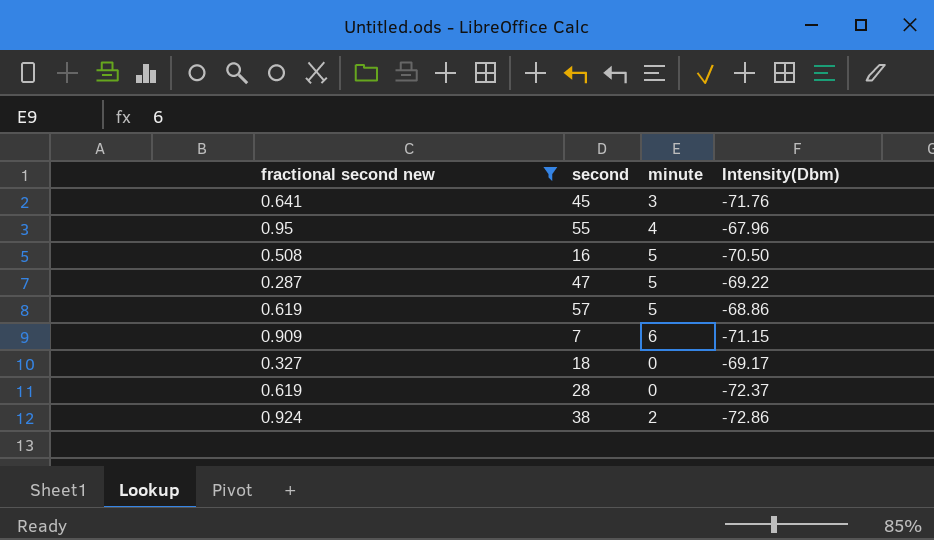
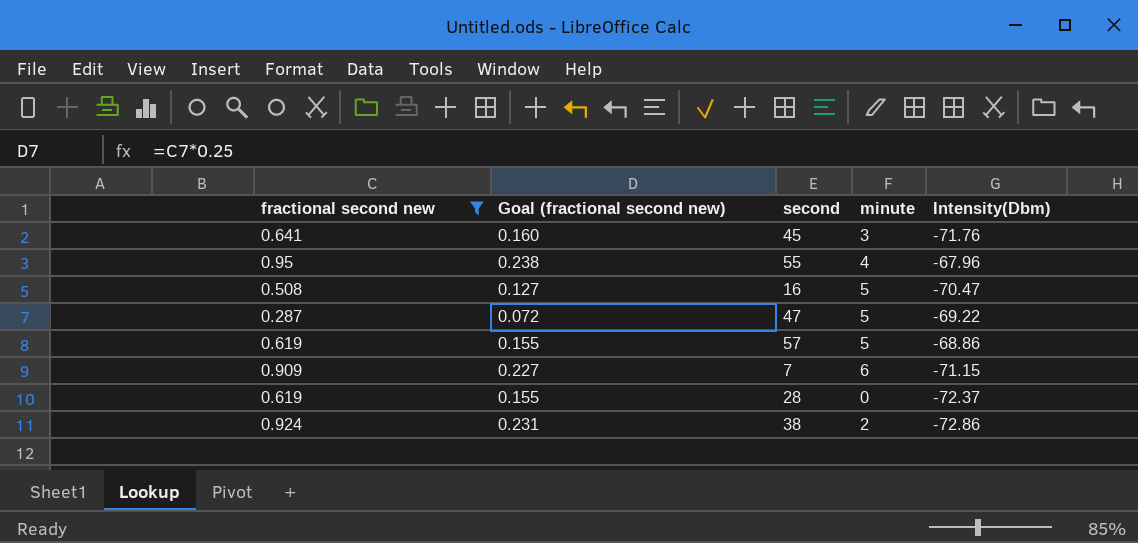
column Goal (fractional second new) | formula: none -> [fractional second new] * 0.25
row 18: 0.327 | 0 | -69.17 -> none
16 | Intensity(Dbm): -70.50 -> -70.47

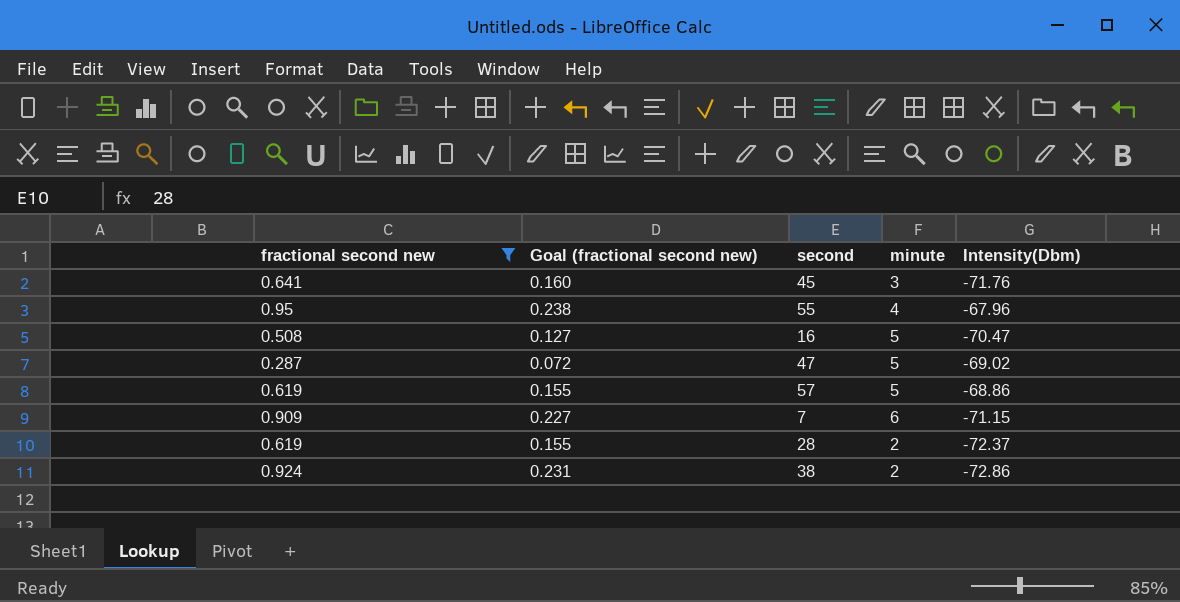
47 | Intensity(Dbm): -69.22 -> -69.02
28 | minute: 0 -> 2

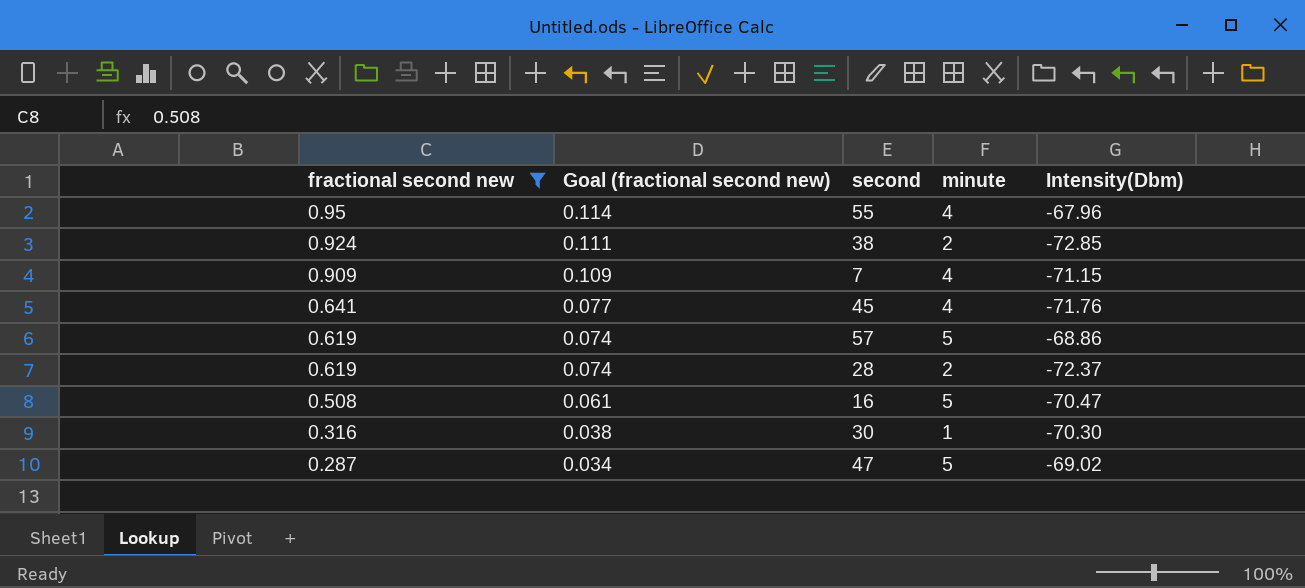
row order: none -> fractional second new descending
column Goal (fractional second new) | formula: [fractional second new] * 0.25 -> [fractional second new] * 0.12
38 | Intensity(Dbm): -72.86 -> -72.85
7 | minute: 6 -> 4
45 | minute: 3 -> 4
row 30: none -> 0.316 | 0.038 | 1 | -70.30

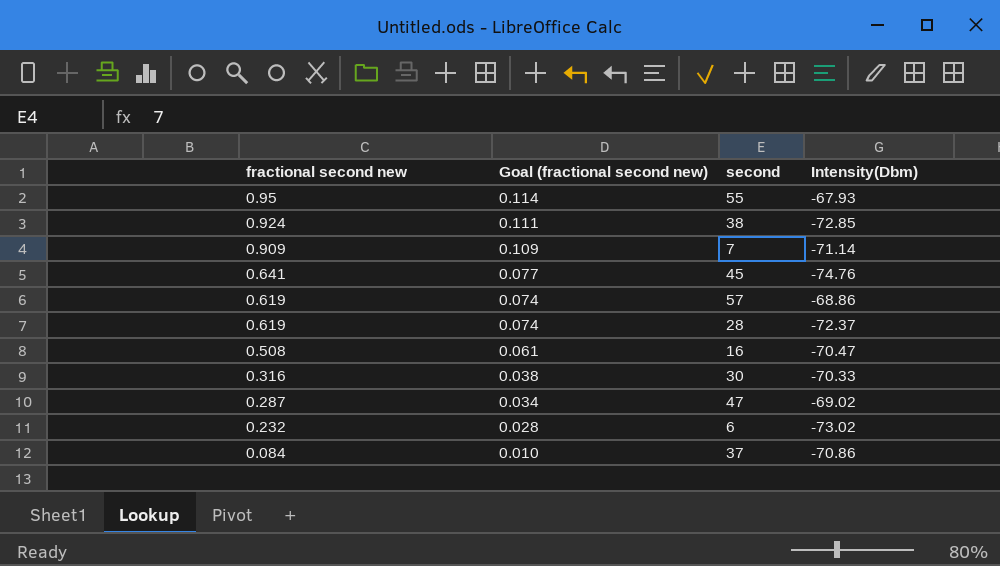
filter: fractional second new >= 0.287 -> none
column minute | position: 4 -> none
55 | Intensity(Dbm): -67.96 -> -67.93
7 | Intensity(Dbm): -71.15 -> -71.14
45 | Intensity(Dbm): -71.76 -> -74.76
30 | Intensity(Dbm): -70.30 -> -70.33

